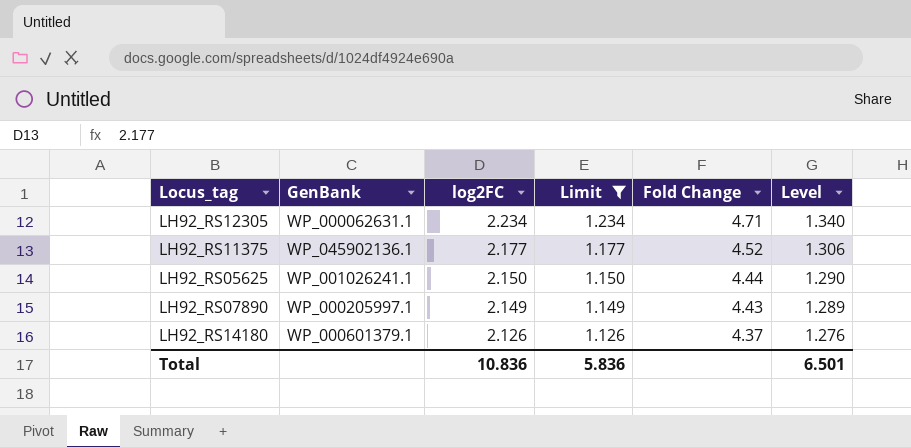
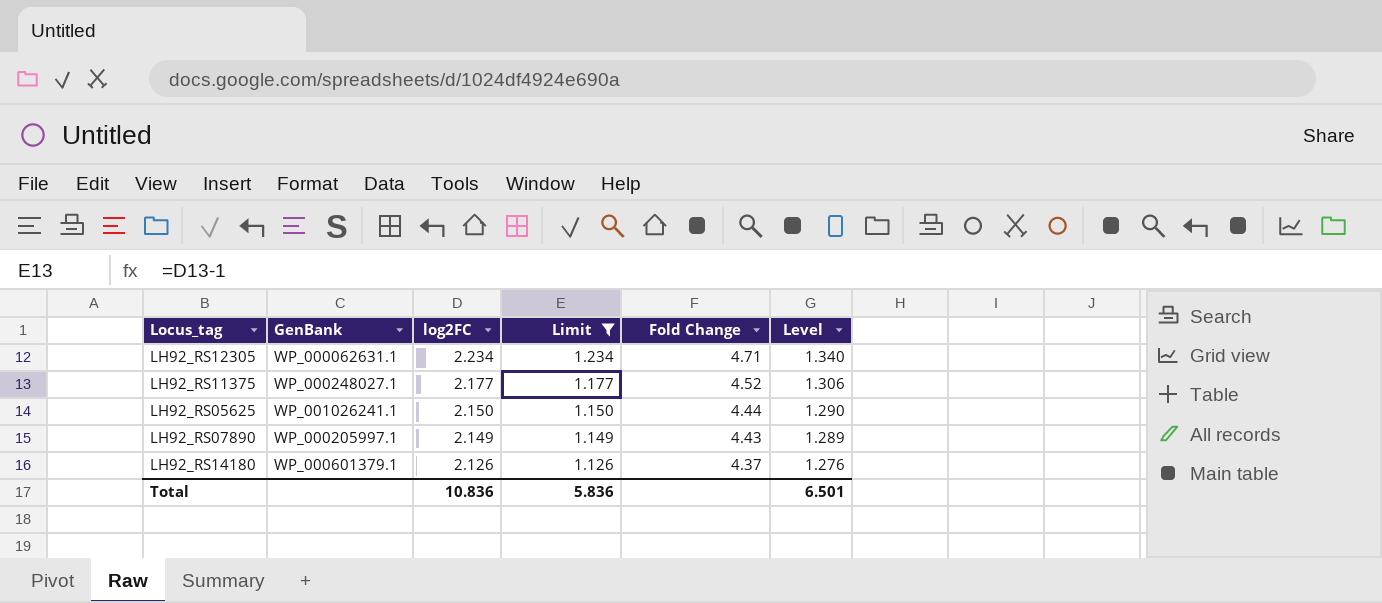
LH92_RS11375 | GenBank: WP_045902136.1 -> WP_000248027.1

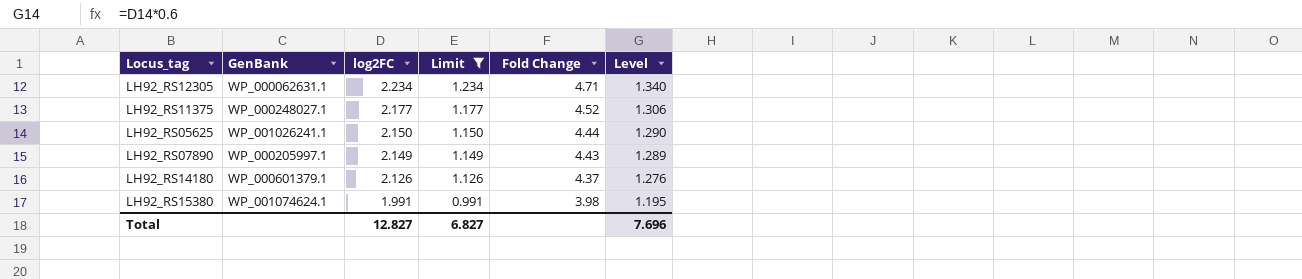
row LH92_RS15380: none -> WP_001074624.1 | 1.991 | 0.991 | 3.98 | 1.195
Total | log2FC: 10.836 -> 12.827
Total | Limit: 5.836 -> 6.827
Total | Level: 6.501 -> 7.696

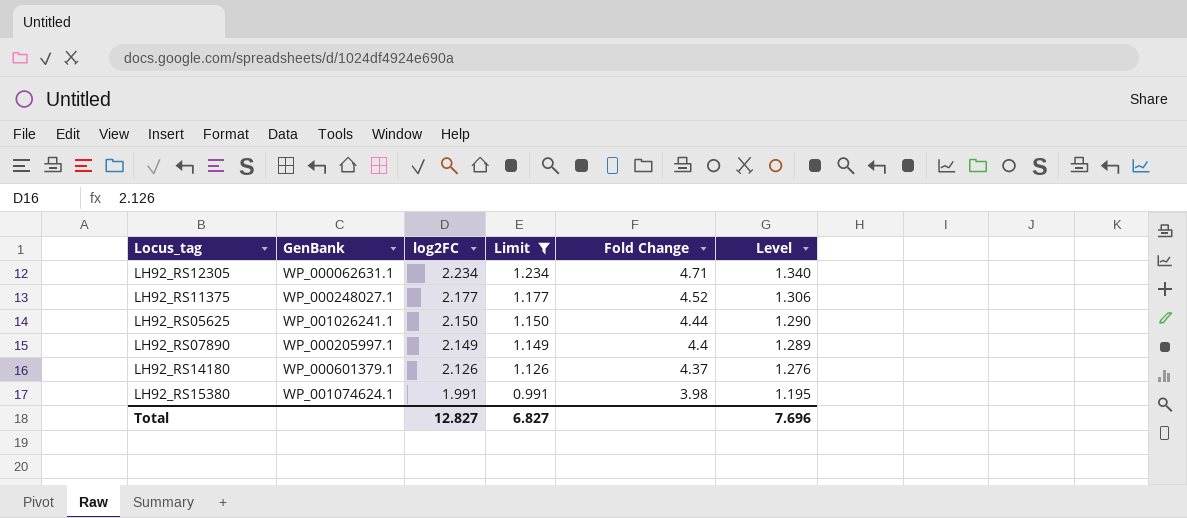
LH92_RS07890 | Fold Change: 4.43 -> 4.4

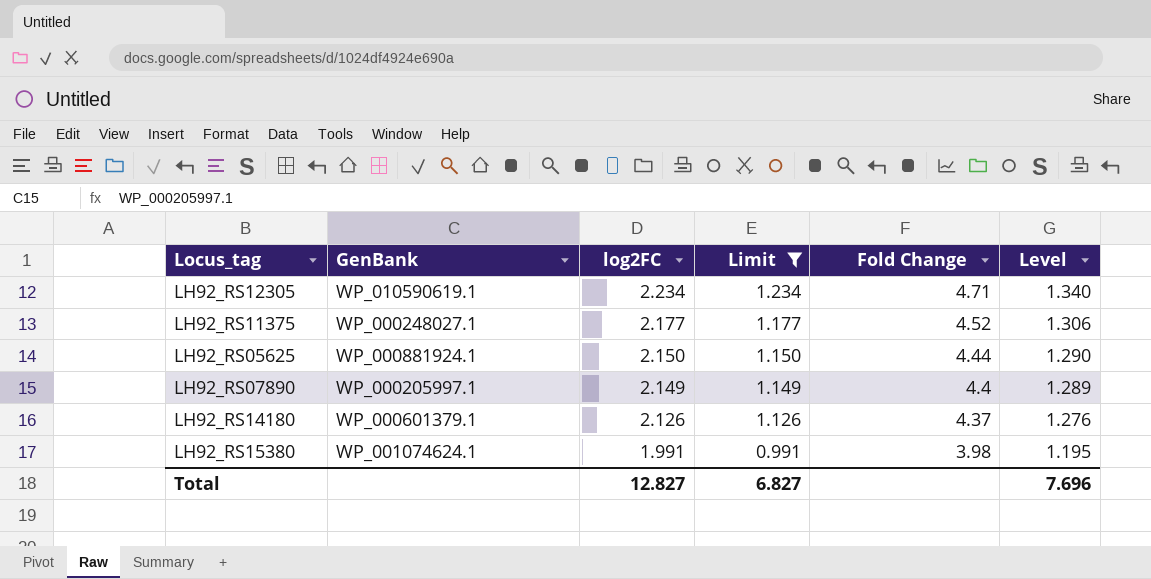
LH92_RS12305 | GenBank: WP_000062631.1 -> WP_010590619.1
LH92_RS05625 | GenBank: WP_001026241.1 -> WP_000881924.1

